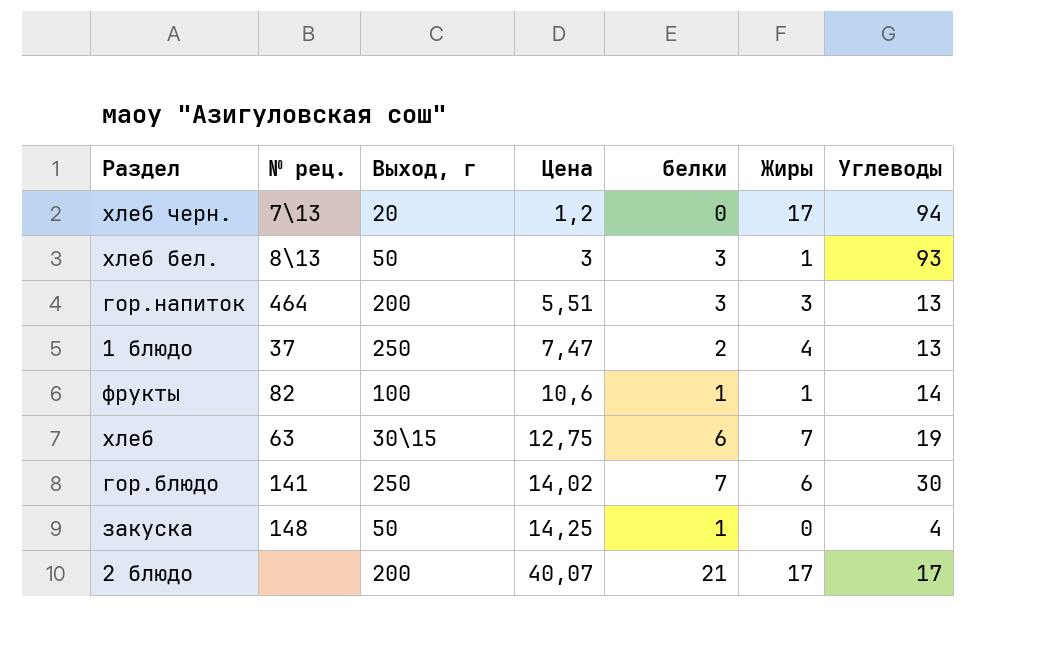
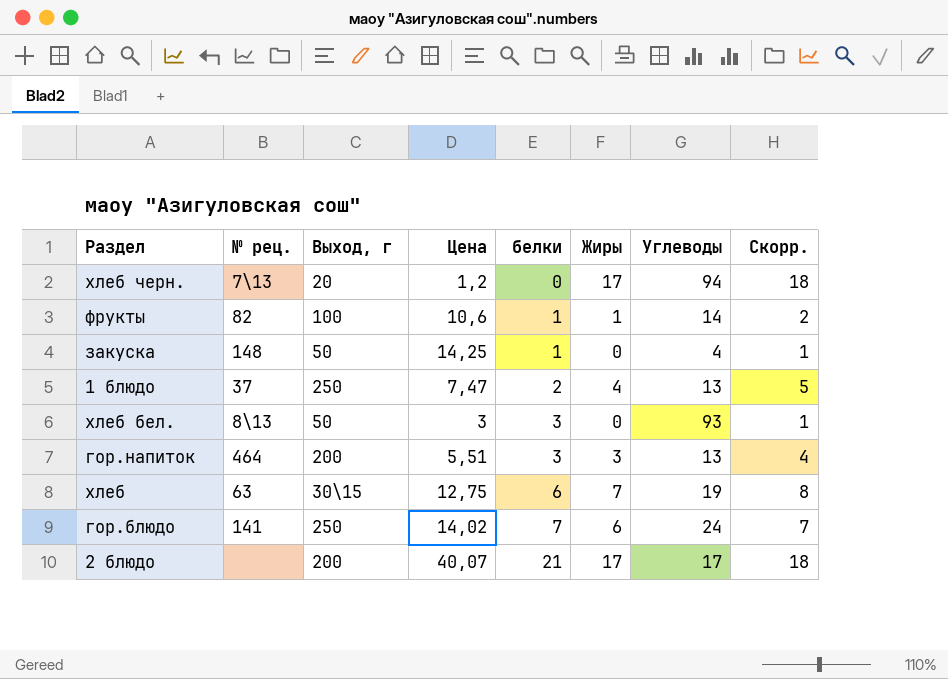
row order: Цена ascending -> белки ascending
column Скорр. | formula: none -> [Жиры] + 1
хлеб бел. | Жиры: 1 -> 0
гор.блюдо | Углеводы: 30 -> 24

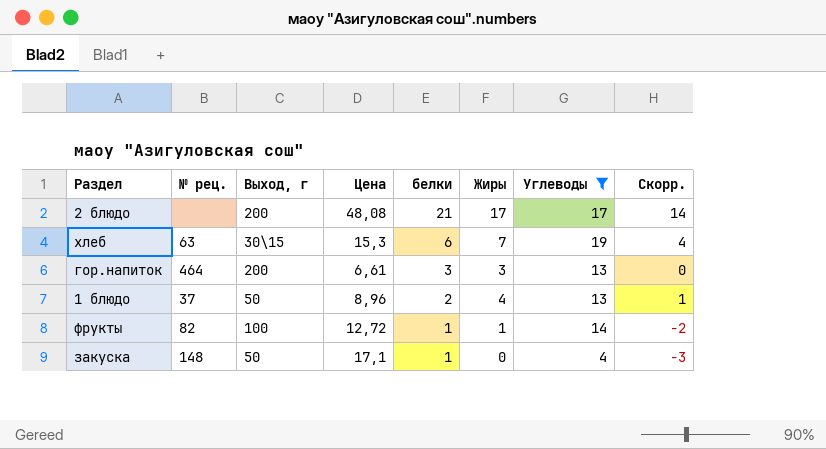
filter: none -> Углеводы <= 19
row order: белки ascending -> белки descending
column Скорр. | formula: [Жиры] + 1 -> [Жиры] - 3
2 блюдо | Цена: 40,07 -> 48,08
хлеб | Цена: 12,75 -> 15,3
гор.напиток | Цена: 5,51 -> 6,61
1 блюдо | Выход, г: 250 -> 50
1 блюдо | Цена: 7,47 -> 8,96
фрукты | Цена: 10,6 -> 12,72
закуска | Цена: 14,25 -> 17,1

